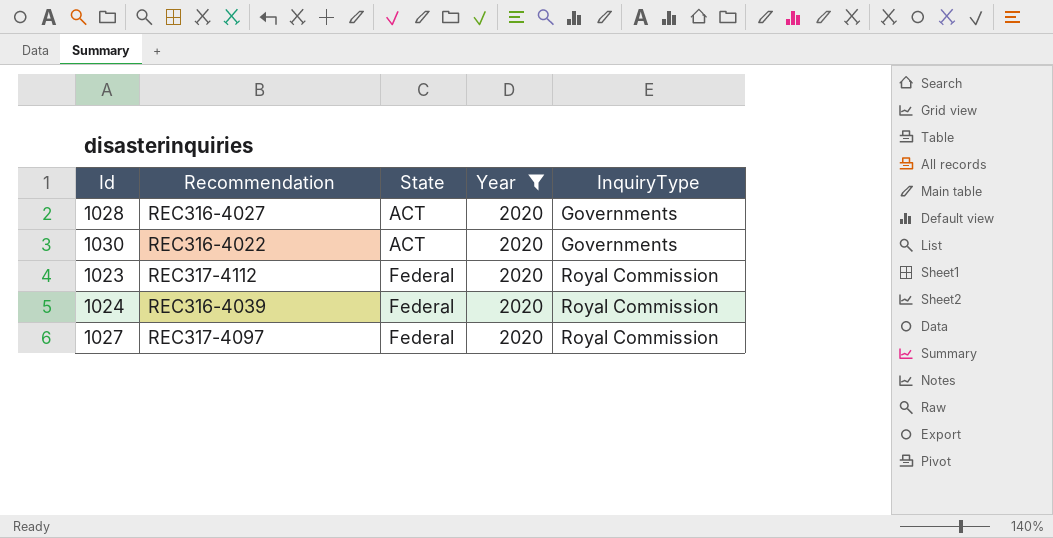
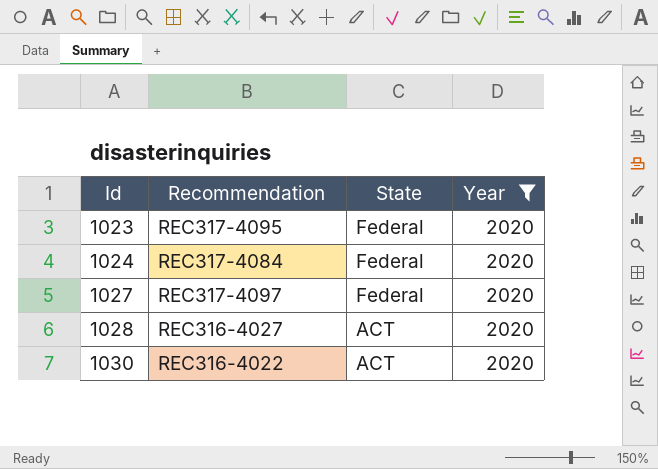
row order: State ascending -> Id ascending
column InquiryType | position: 5 -> none
1023 | Recommendation: REC317-4112 -> REC317-4095
1024 | Recommendation: REC316-4039 -> REC317-4084

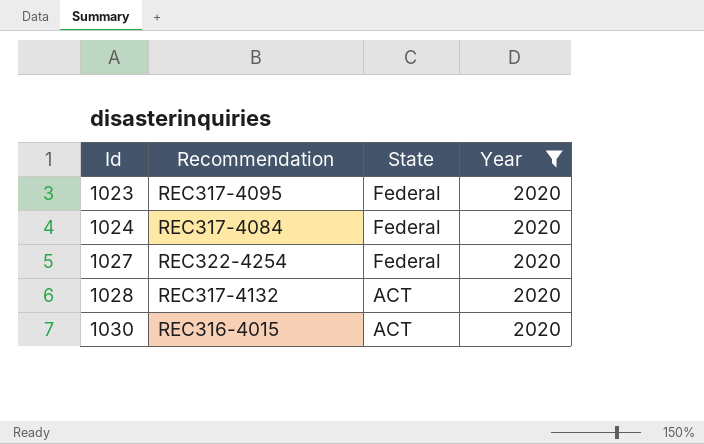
1027 | Recommendation: REC317-4097 -> REC322-4254
1028 | Recommendation: REC316-4027 -> REC317-4132
1030 | Recommendation: REC316-4022 -> REC316-4015

